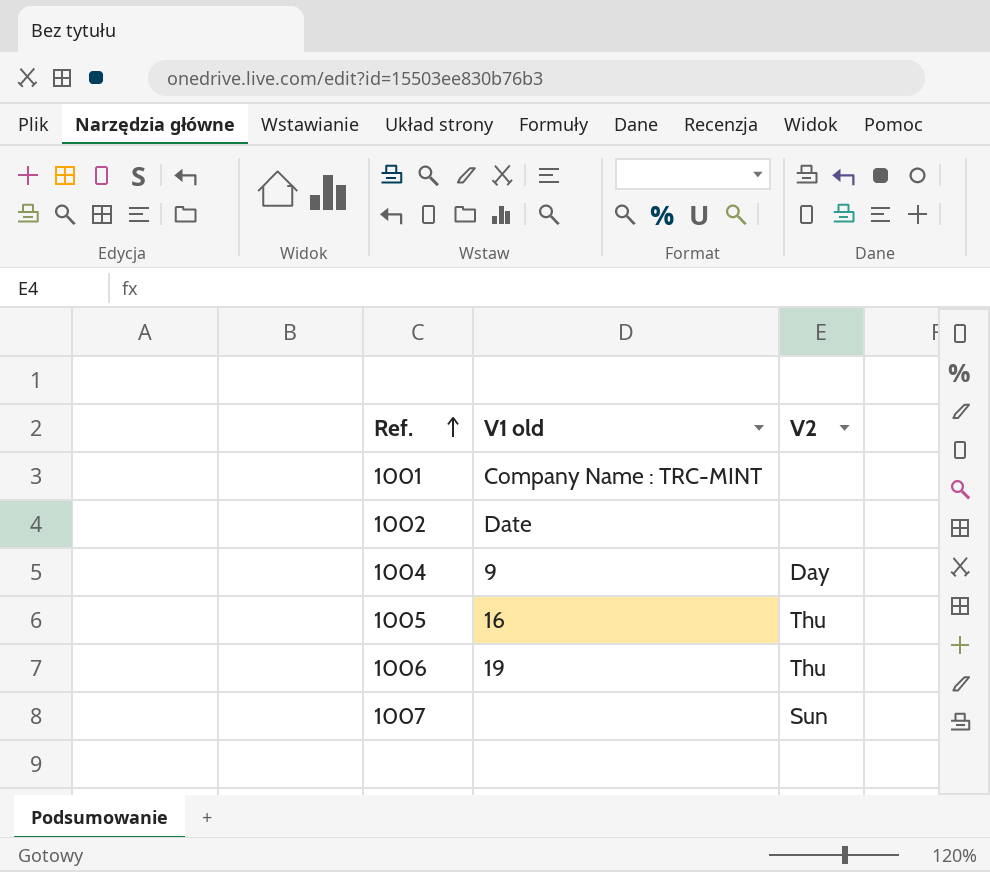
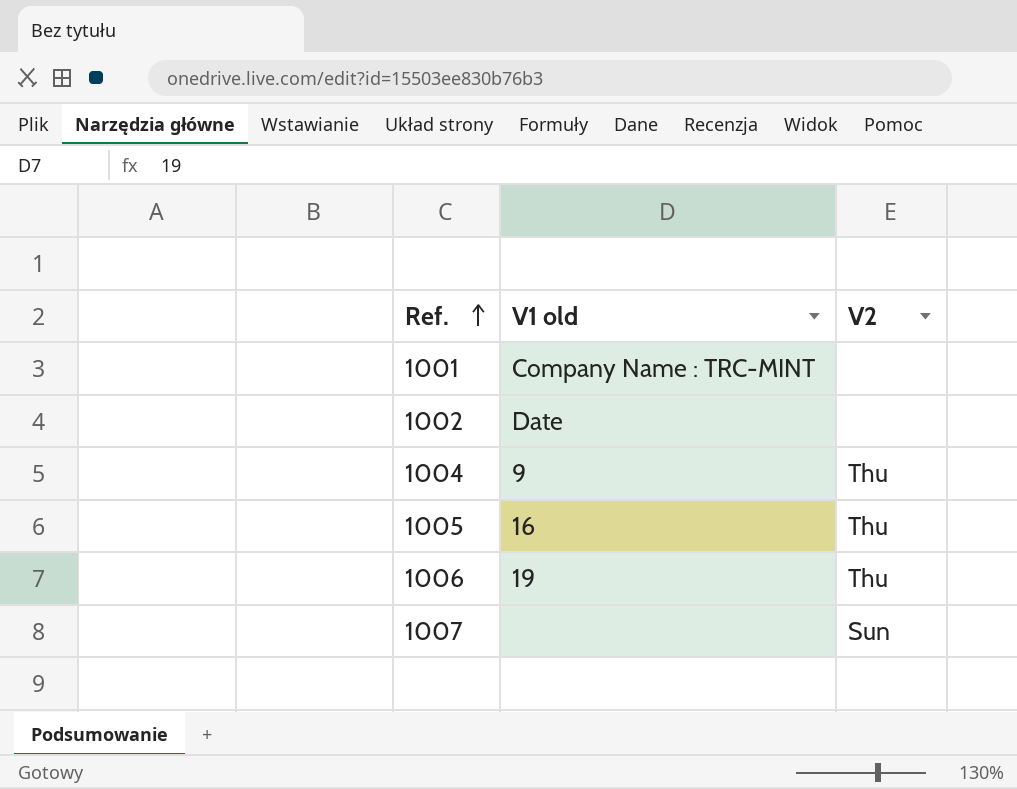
1004 | V2: Day -> Thu

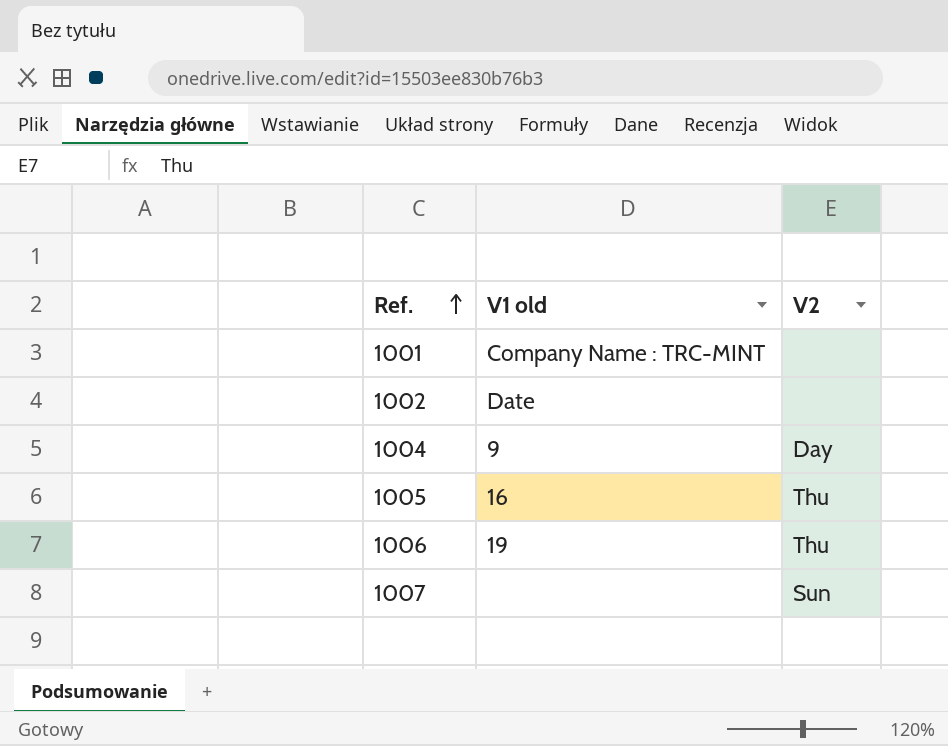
1004 | V2: Thu -> Day

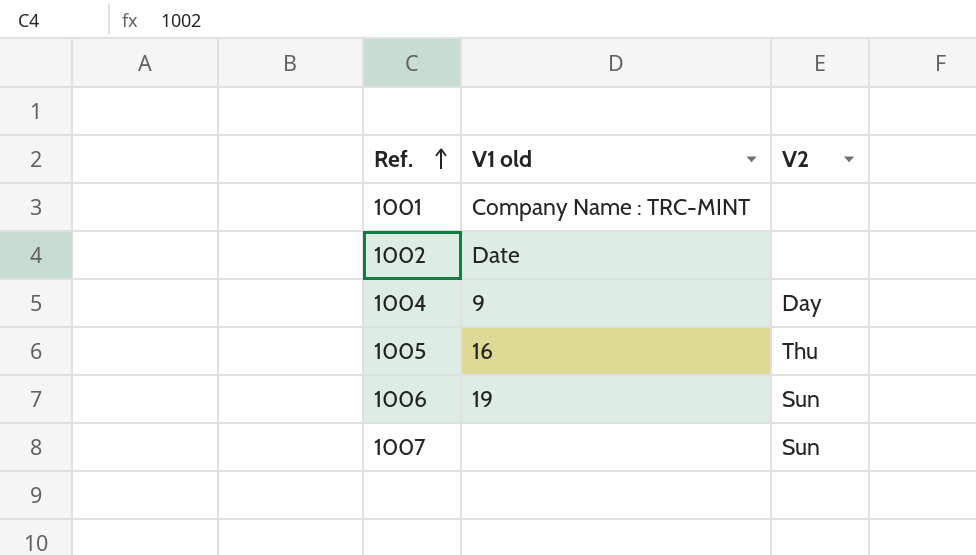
1006 | V2: Thu -> Sun

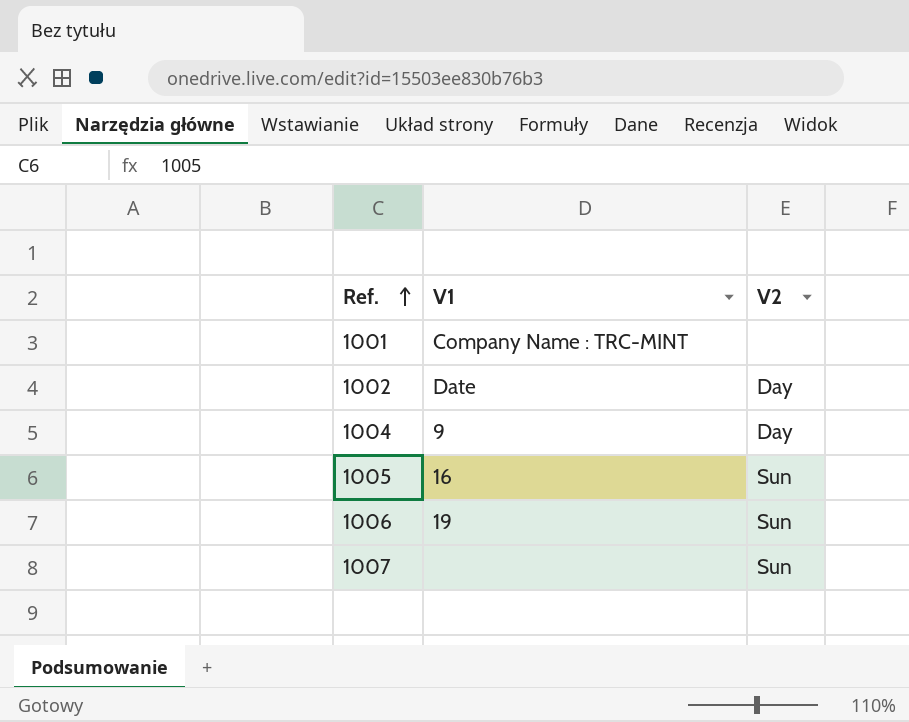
column name: V1 old -> V1
1002 | V2: none -> Day
1005 | V2: Thu -> Sun

